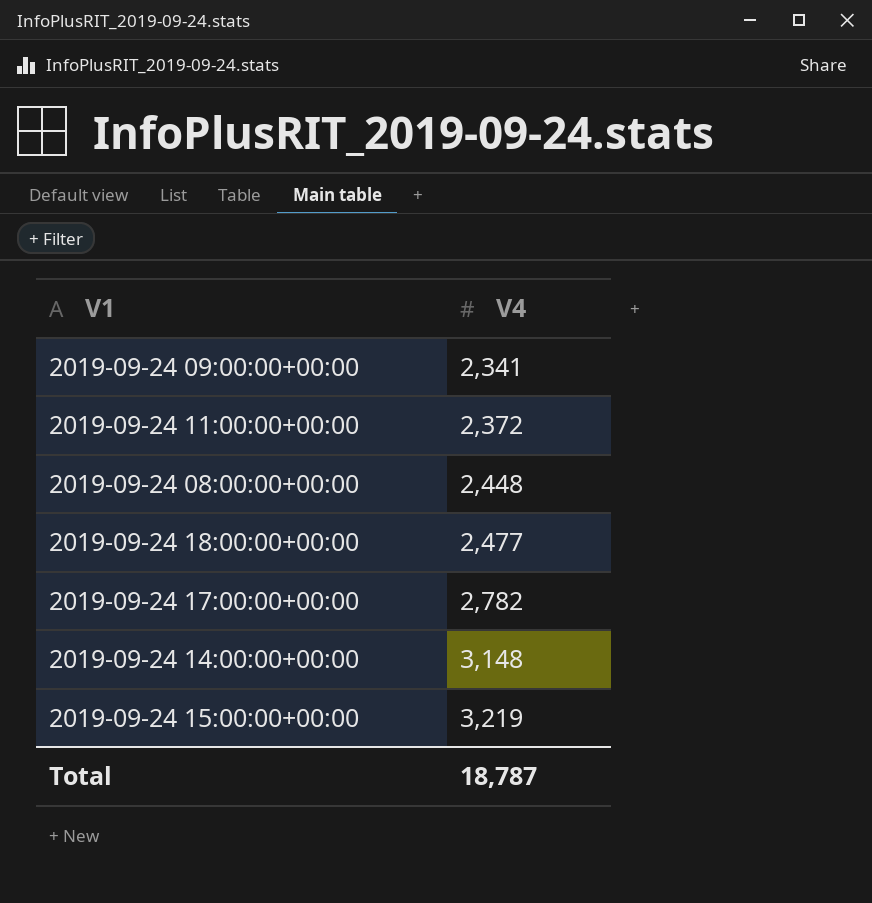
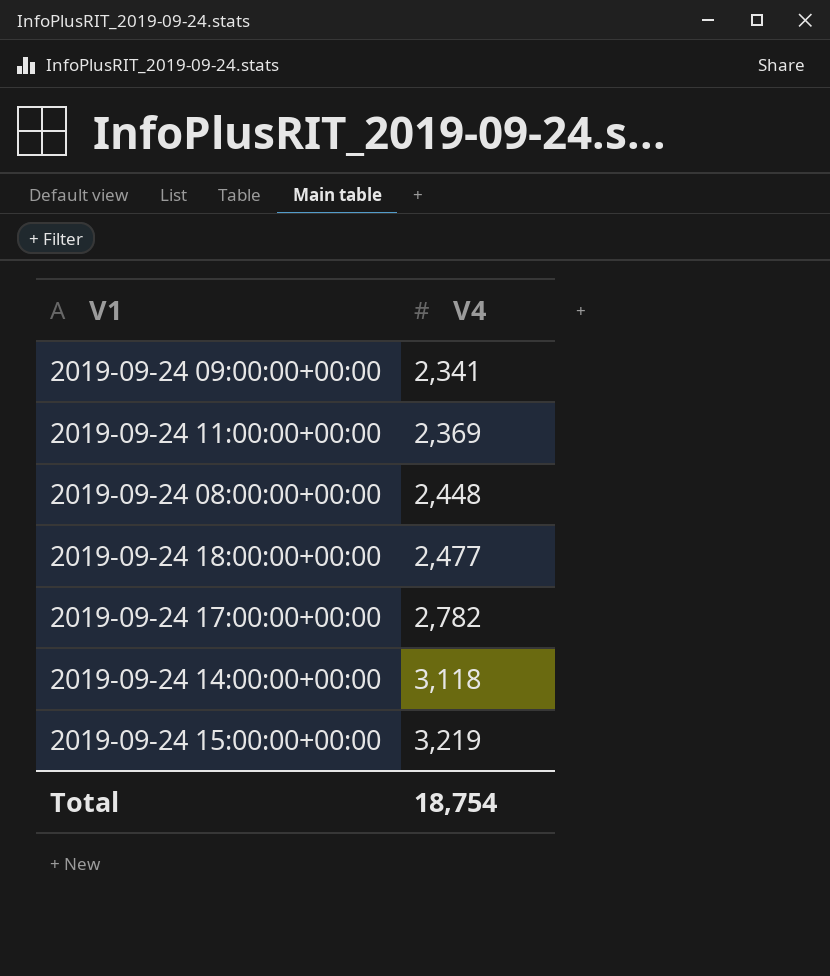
2019-09-24 11:00:00+00:00 | V4: 2,372 -> 2,369
2019-09-24 14:00:00+00:00 | V4: 3,148 -> 3,118
Total | V4: 18,787 -> 18,754

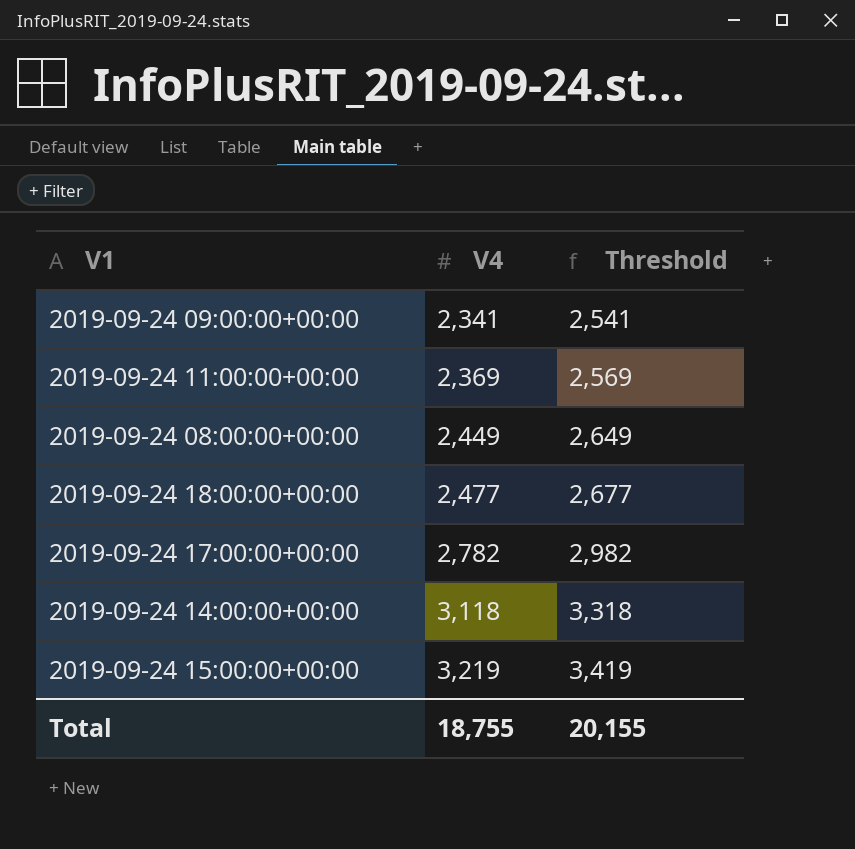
column Threshold | formula: none -> [V4] + 200
2019-09-24 08:00:00+00:00 | V4: 2,448 -> 2,449
Total | V4: 18,754 -> 18,755

